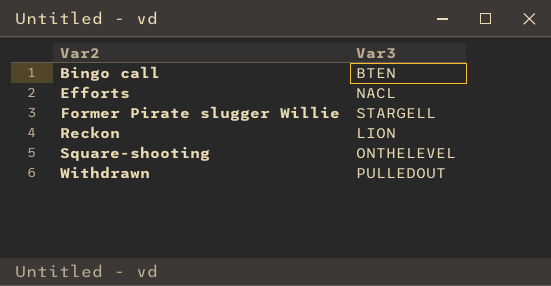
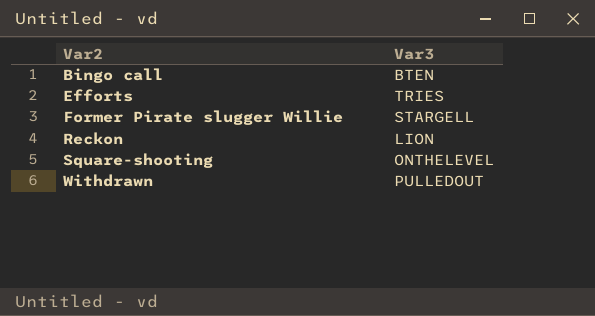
Efforts | Var3: NACL -> TRIES

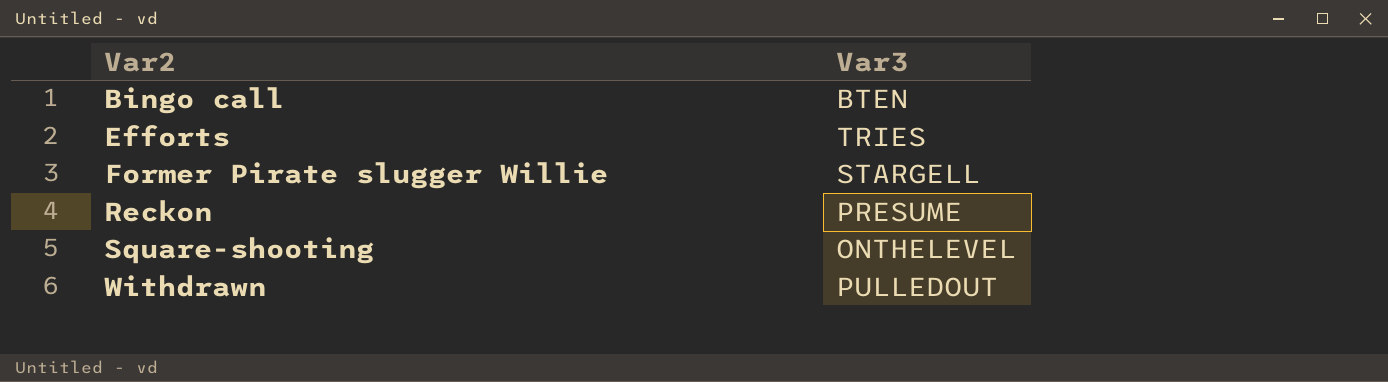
Reckon | Var3: LION -> PRESUME

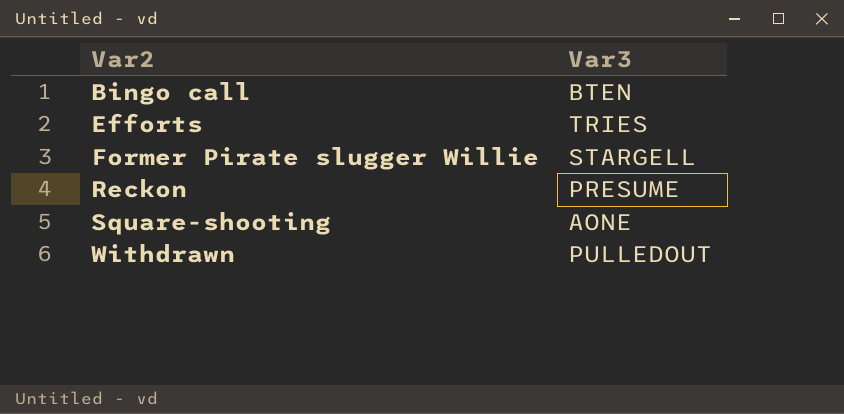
Square-shooting | Var3: ONTHELEVEL -> AONE

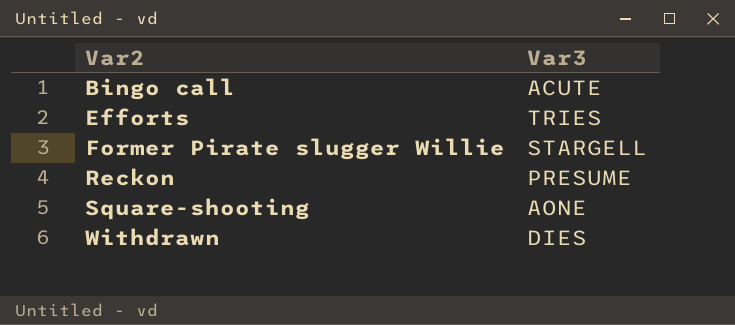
Bingo call | Var3: BTEN -> ACUTE
Withdrawn | Var3: PULLEDOUT -> DIES

